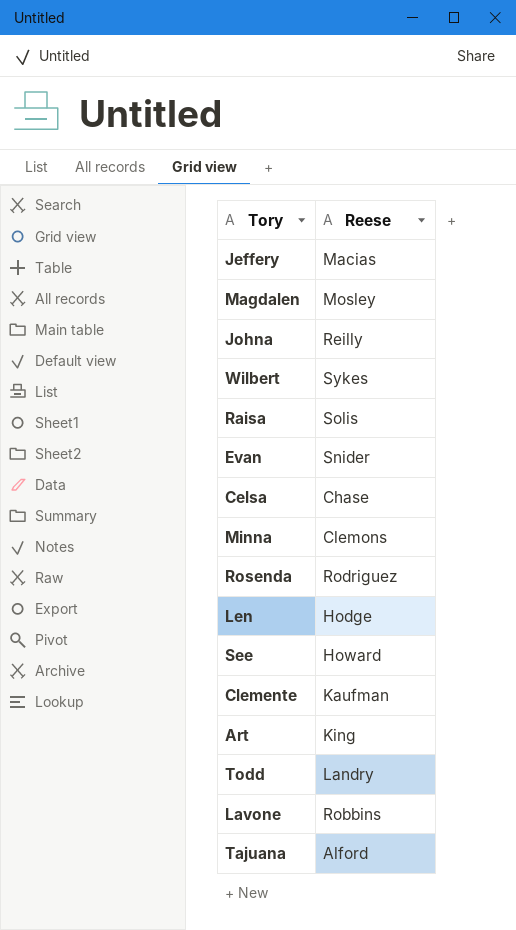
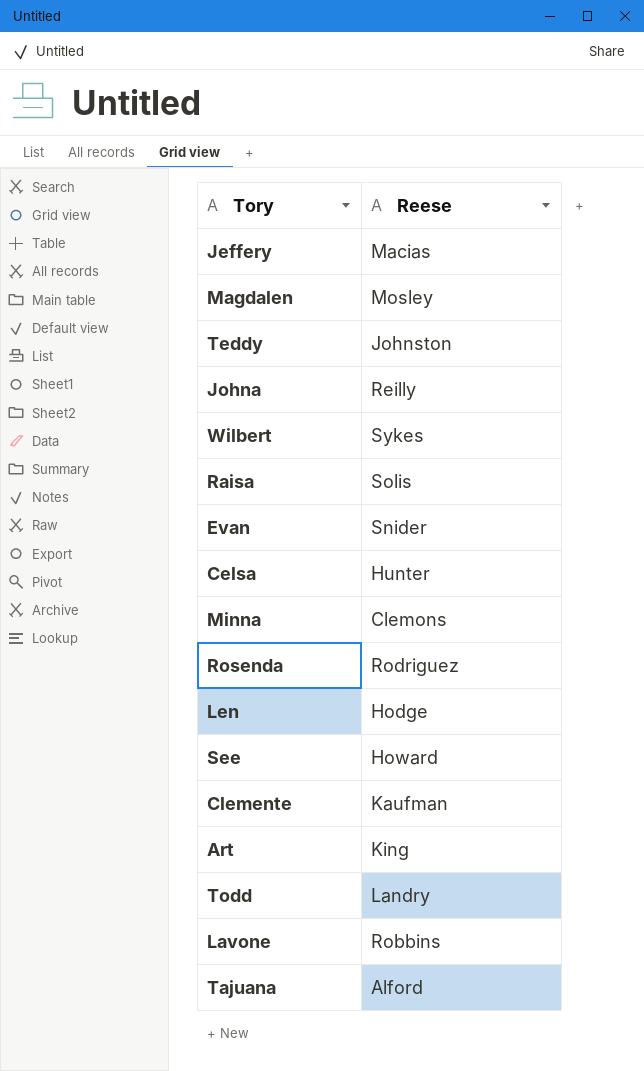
row Teddy: none -> Johnston
Celsa | Reese: Chase -> Hunter

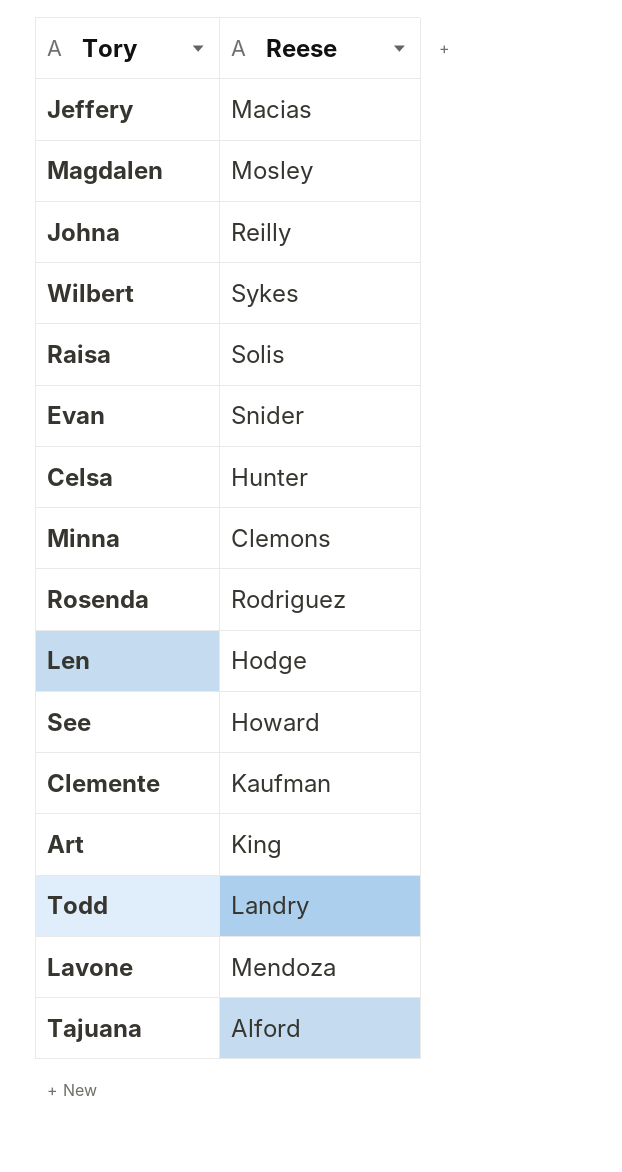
row Teddy: Johnston -> none
Lavone | Reese: Robbins -> Mendoza

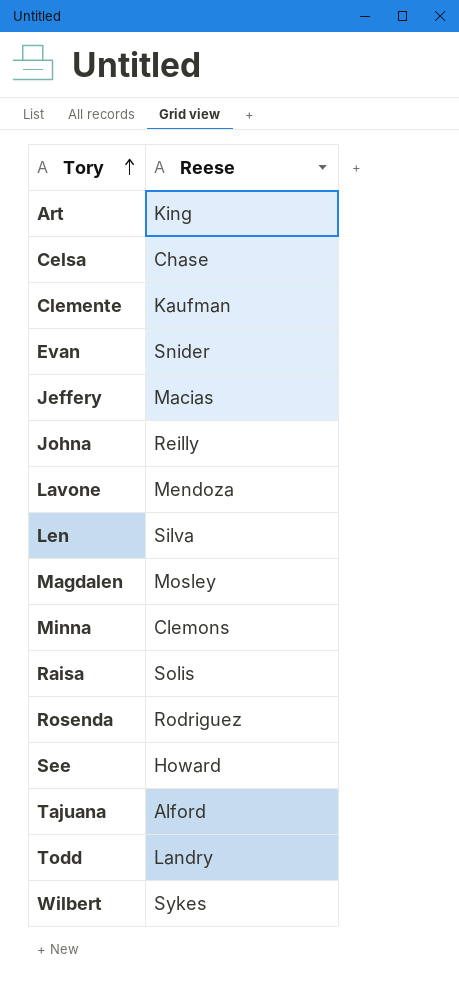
row order: none -> Tory ascending
Celsa | Reese: Hunter -> Chase
Len | Reese: Hodge -> Silva

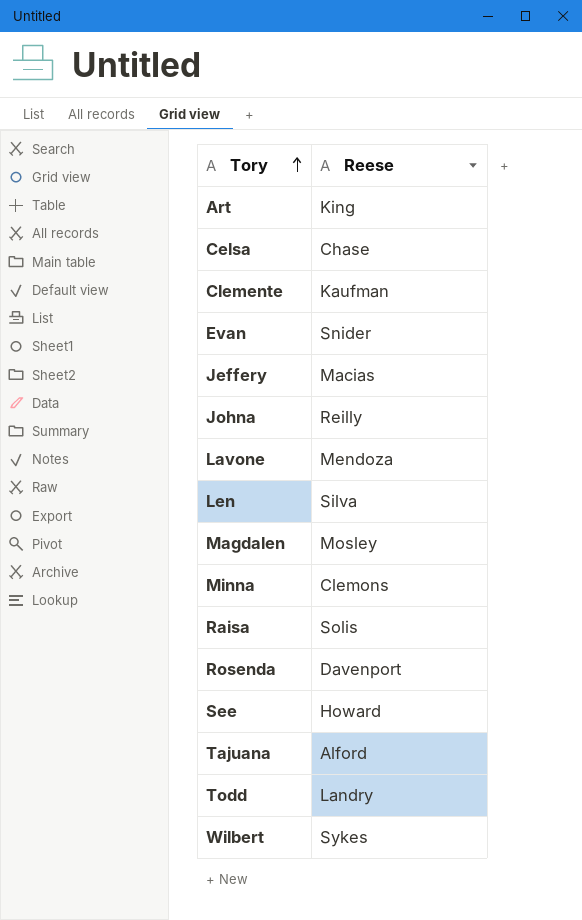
Rosenda | Reese: Rodriguez -> Davenport

